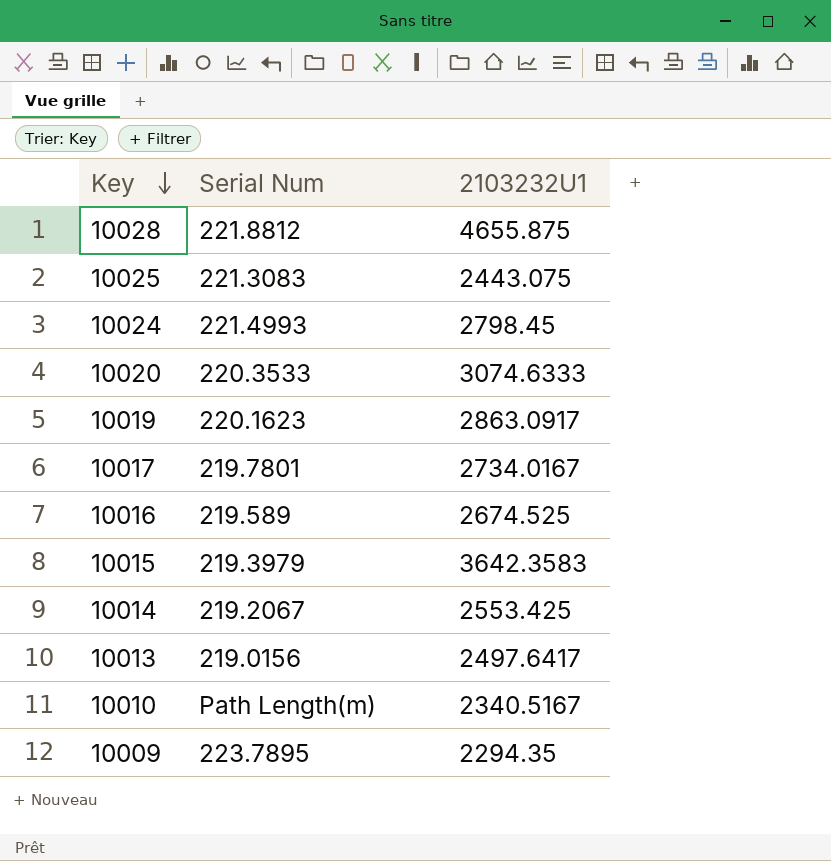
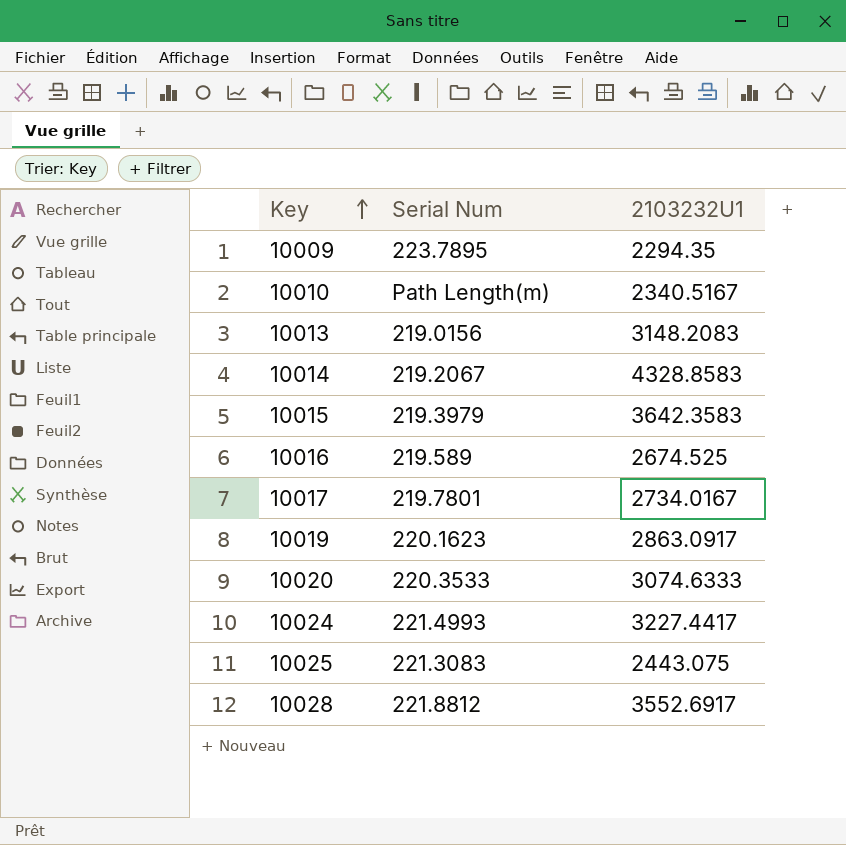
row order: Key descending -> Key ascending
10013 | 2103232U1: 2497.6417 -> 3148.2083
10014 | 2103232U1: 2553.425 -> 4328.8583
10024 | 2103232U1: 2798.45 -> 3227.4417
10028 | 2103232U1: 4655.875 -> 3552.6917

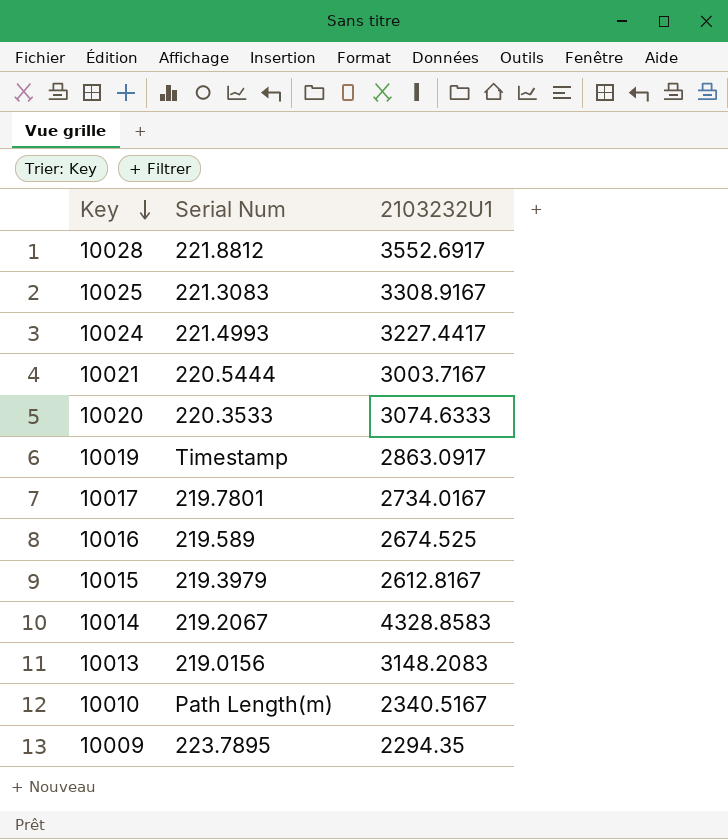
row order: Key ascending -> Key descending
10025 | 2103232U1: 2443.075 -> 3308.9167
row 10021: none -> 220.5444 | 3003.7167
10019 | Serial Num: 220.1623 -> Timestamp
10015 | 2103232U1: 3642.3583 -> 2612.8167

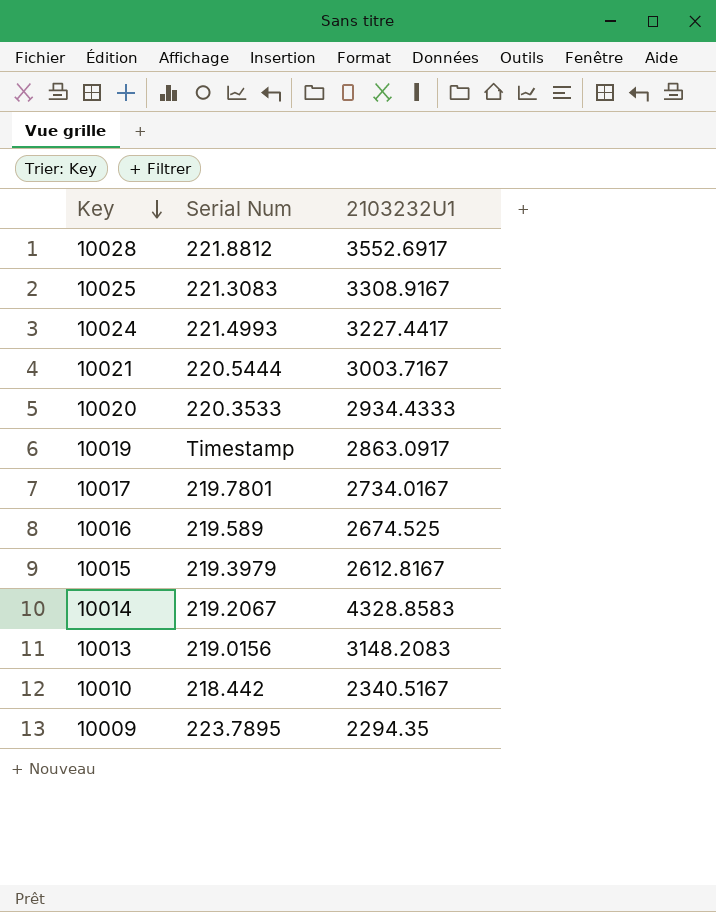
10020 | 2103232U1: 3074.6333 -> 2934.4333
10010 | Serial Num: Path Length(m) -> 218.442

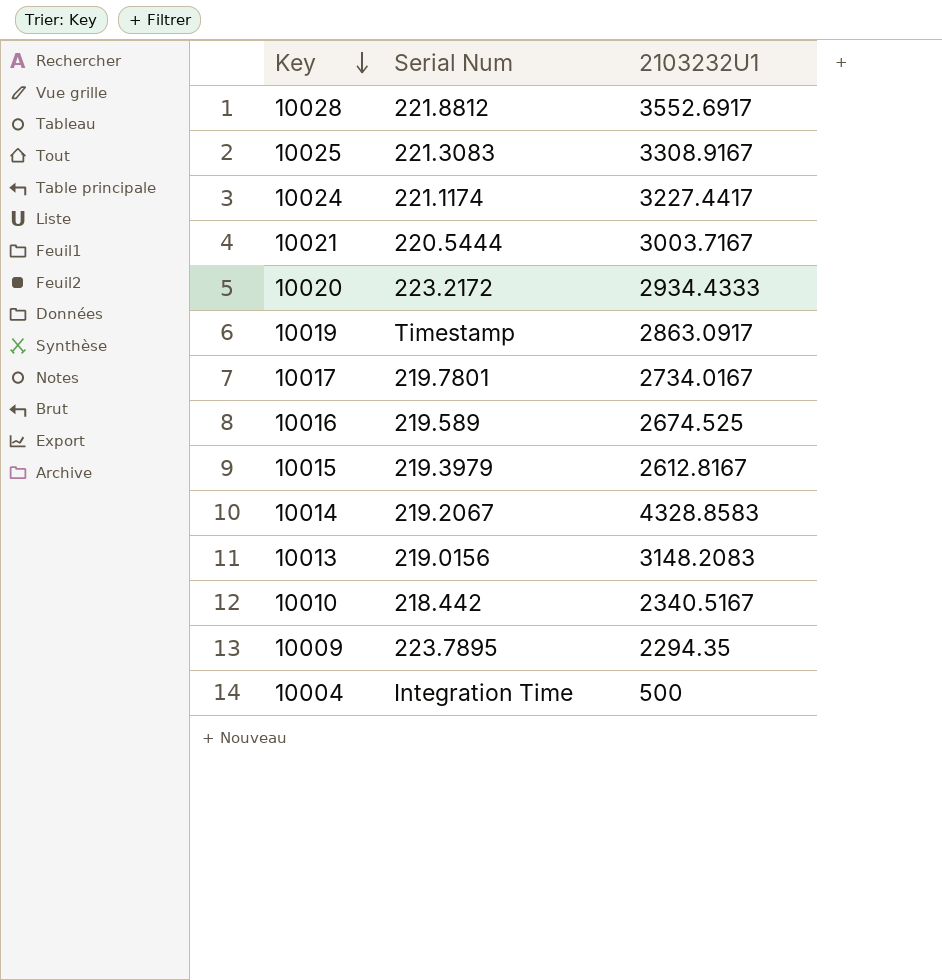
10024 | Serial Num: 221.4993 -> 221.1174
10020 | Serial Num: 220.3533 -> 223.2172
row 10004: none -> Integration Time | 500

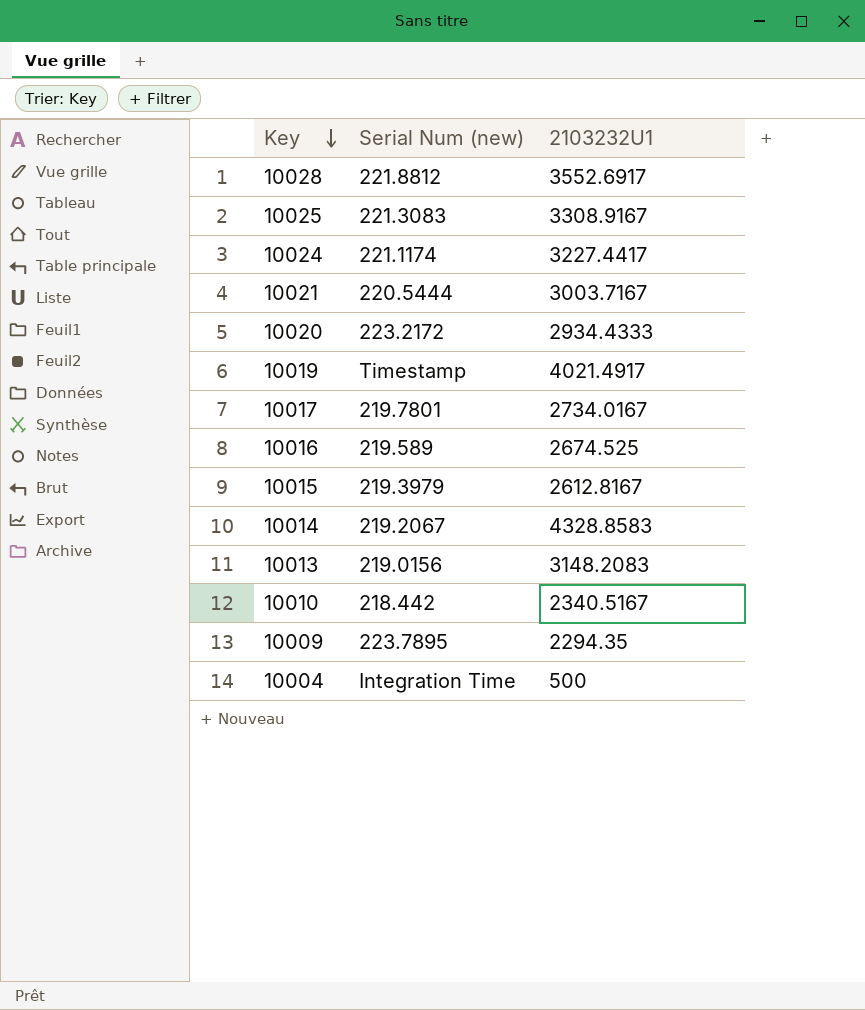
column name: Serial Num -> Serial Num (new)
10019 | 2103232U1: 2863.0917 -> 4021.4917

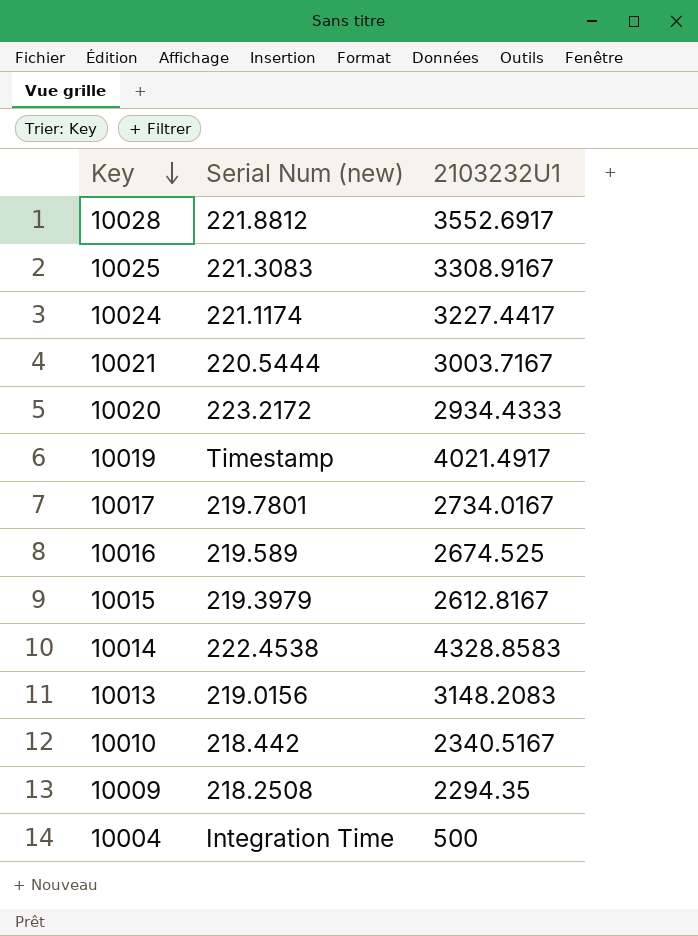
10014 | Serial Num (new): 219.2067 -> 222.4538
10009 | Serial Num (new): 223.7895 -> 218.2508

